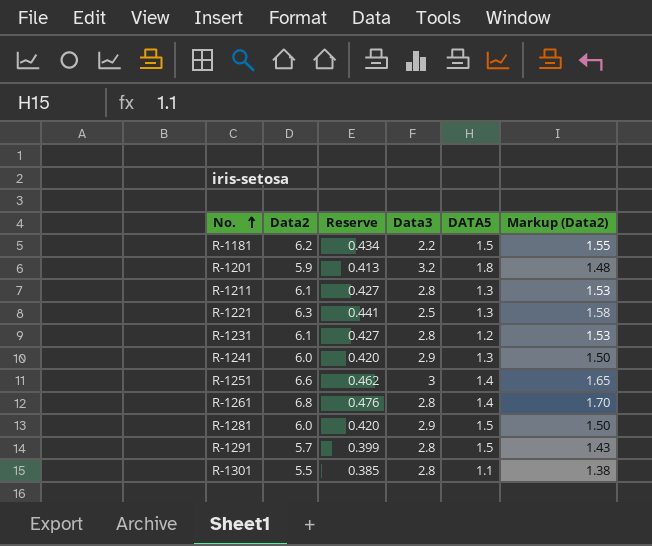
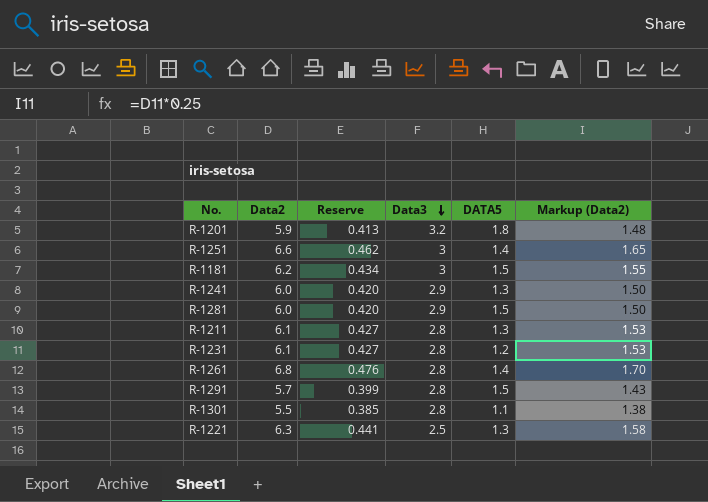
row order: No. ascending -> Data3 descending
R-1181 | Data3: 2.2 -> 3

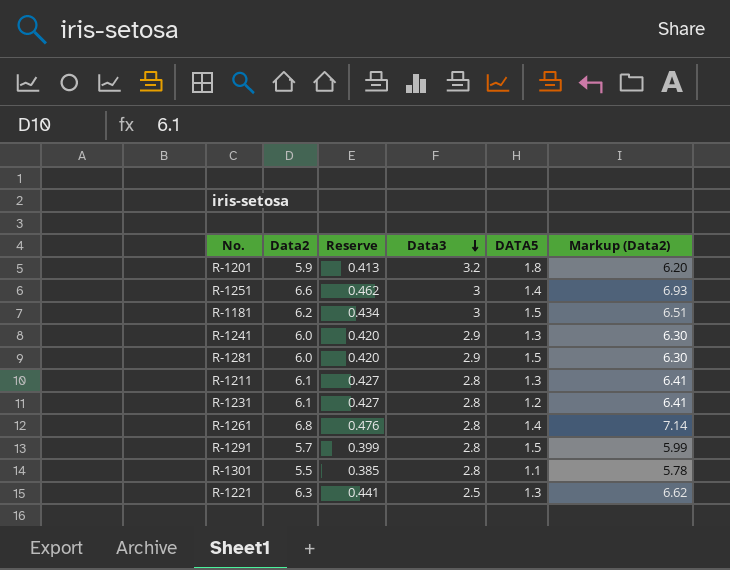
column Markup (Data2) | formula: [Data2] * 0.25 -> [Data2] * 1.05

